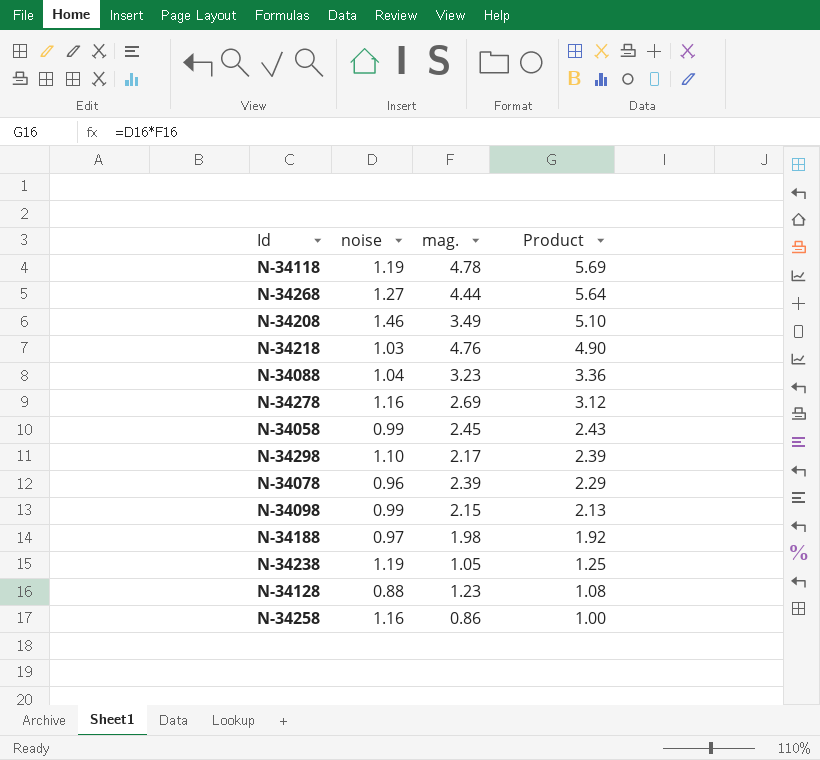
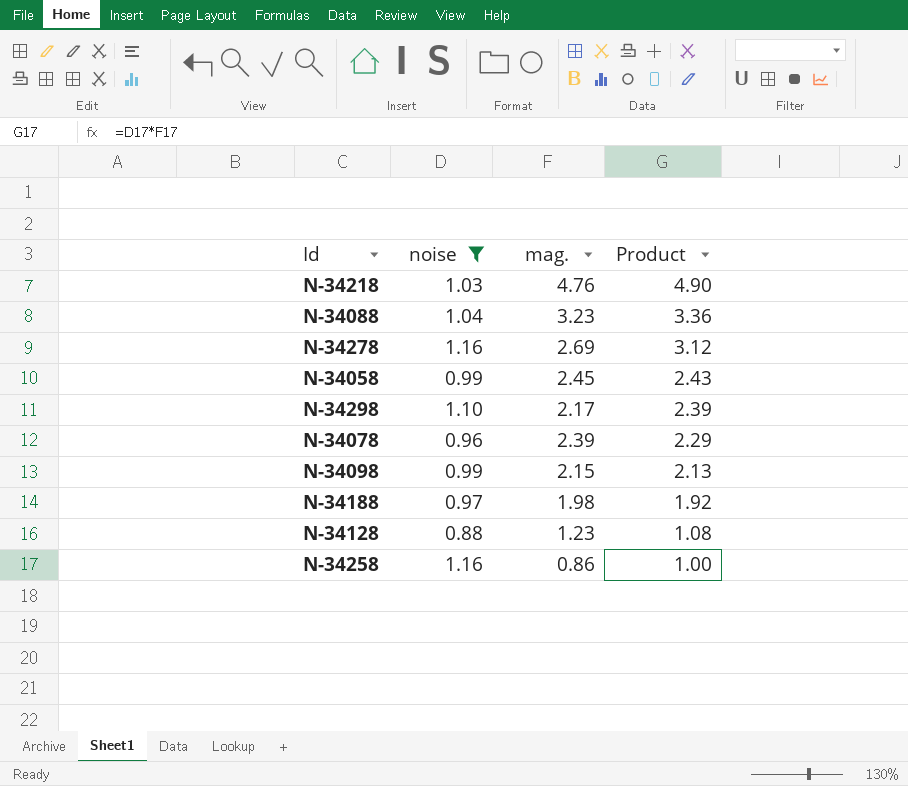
filter: none -> noise <= 1.16

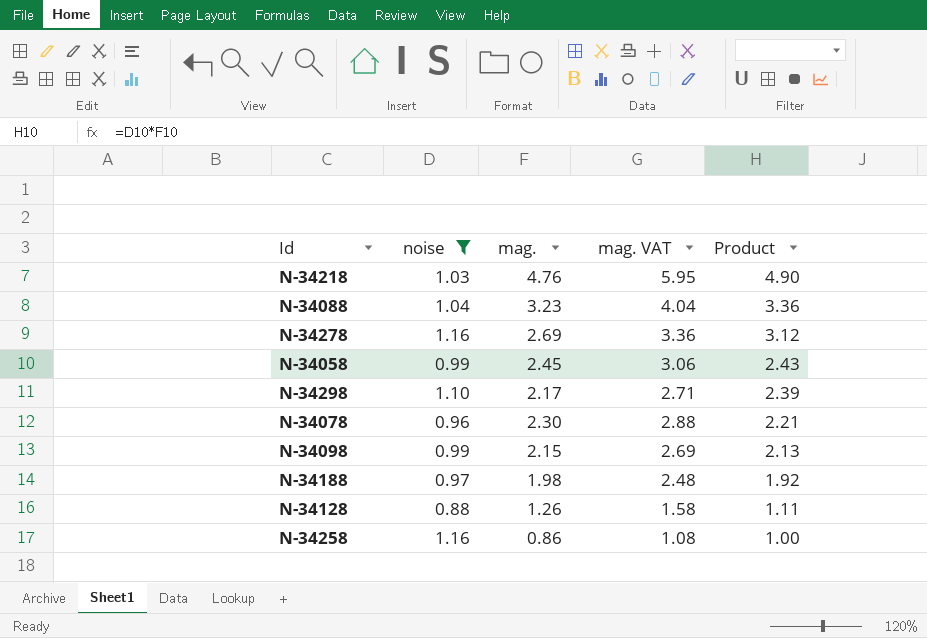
column mag. VAT | formula: none -> [mag.] * 1.25
N-34078 | mag.: 2.39 -> 2.30
N-34078 | Product: 2.29 -> 2.21
N-34128 | mag.: 1.23 -> 1.26
N-34128 | Product: 1.08 -> 1.11

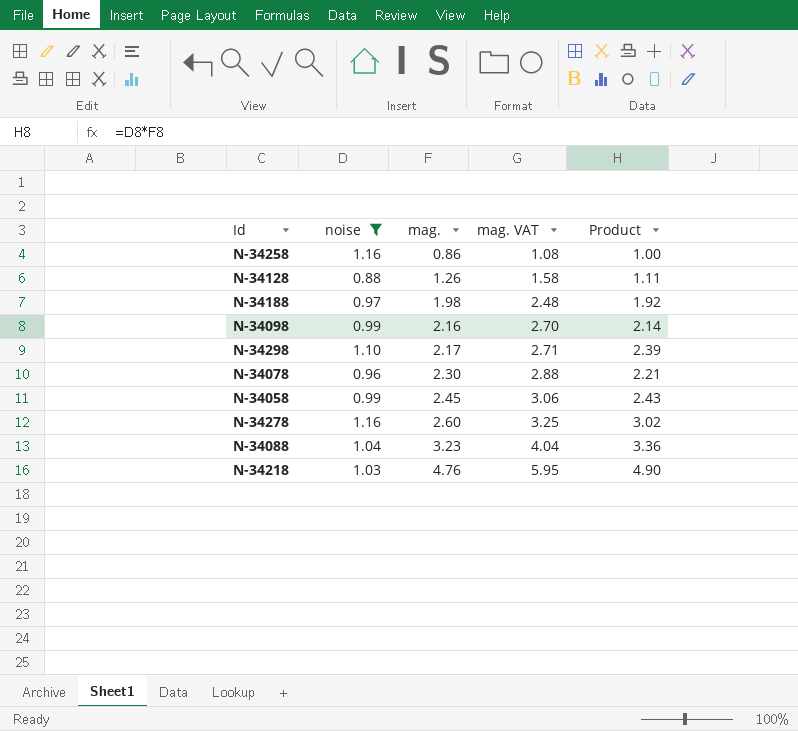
row order: Product descending -> mag. ascending
N-34098 | mag.: 2.15 -> 2.16
N-34098 | mag. VAT: 2.69 -> 2.70
N-34098 | Product: 2.13 -> 2.14
N-34278 | mag.: 2.69 -> 2.60
N-34278 | mag. VAT: 3.36 -> 3.25
N-34278 | Product: 3.12 -> 3.02

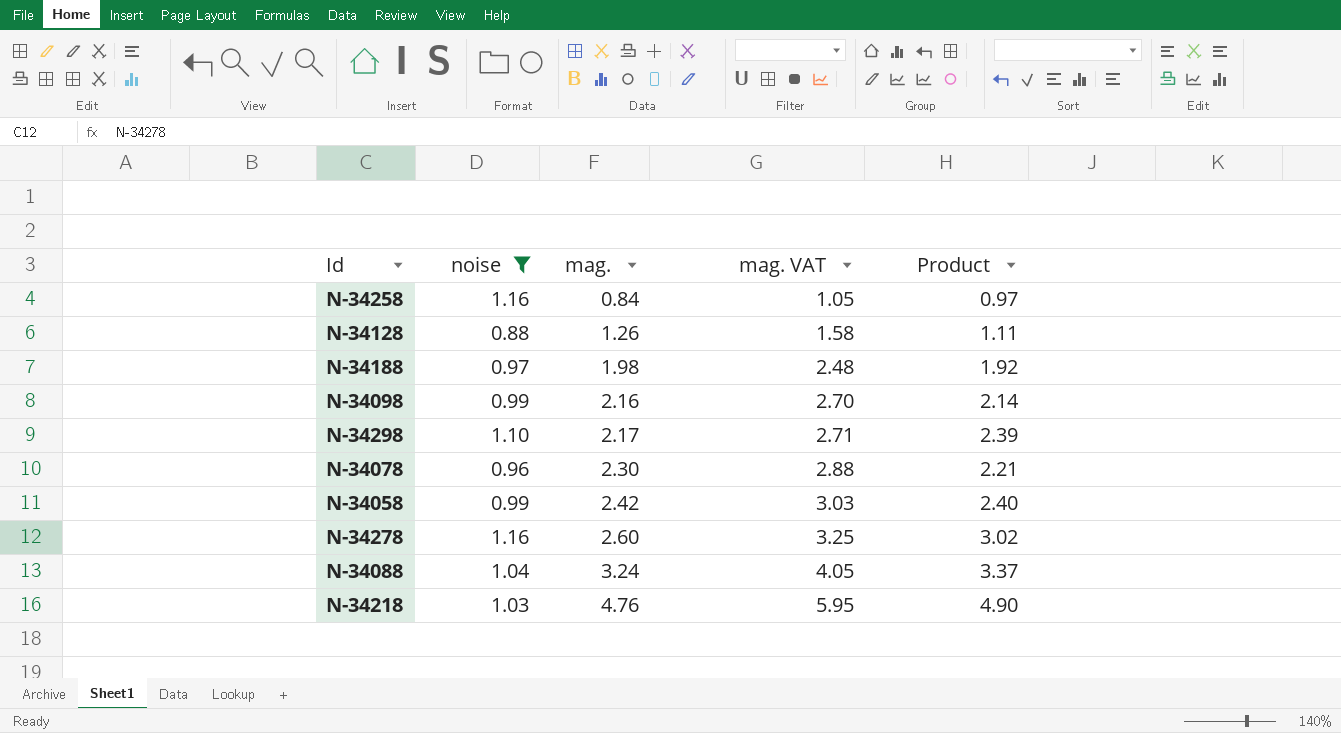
N-34258 | mag.: 0.86 -> 0.84
N-34258 | mag. VAT: 1.08 -> 1.05
N-34258 | Product: 1.00 -> 0.97
N-34058 | mag.: 2.45 -> 2.42
N-34058 | mag. VAT: 3.06 -> 3.03
N-34058 | Product: 2.43 -> 2.40
N-34088 | mag.: 3.23 -> 3.24
N-34088 | mag. VAT: 4.04 -> 4.05
N-34088 | Product: 3.36 -> 3.37

